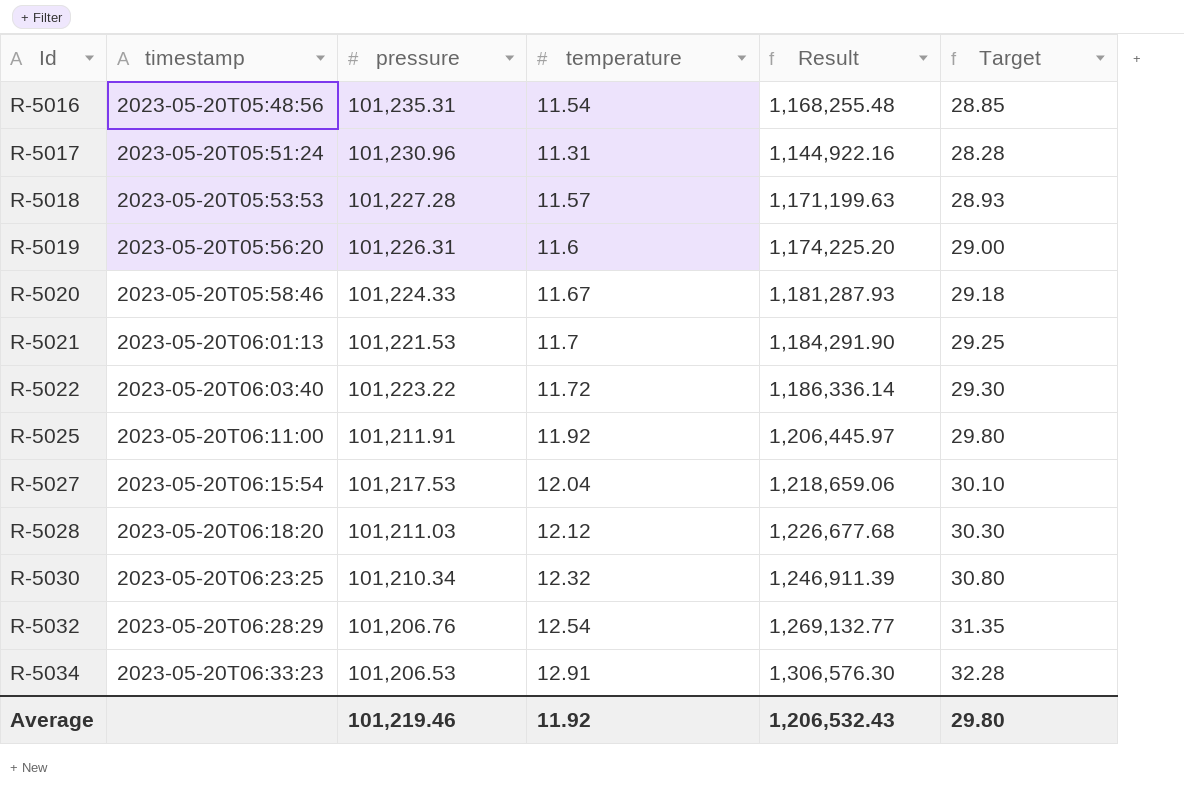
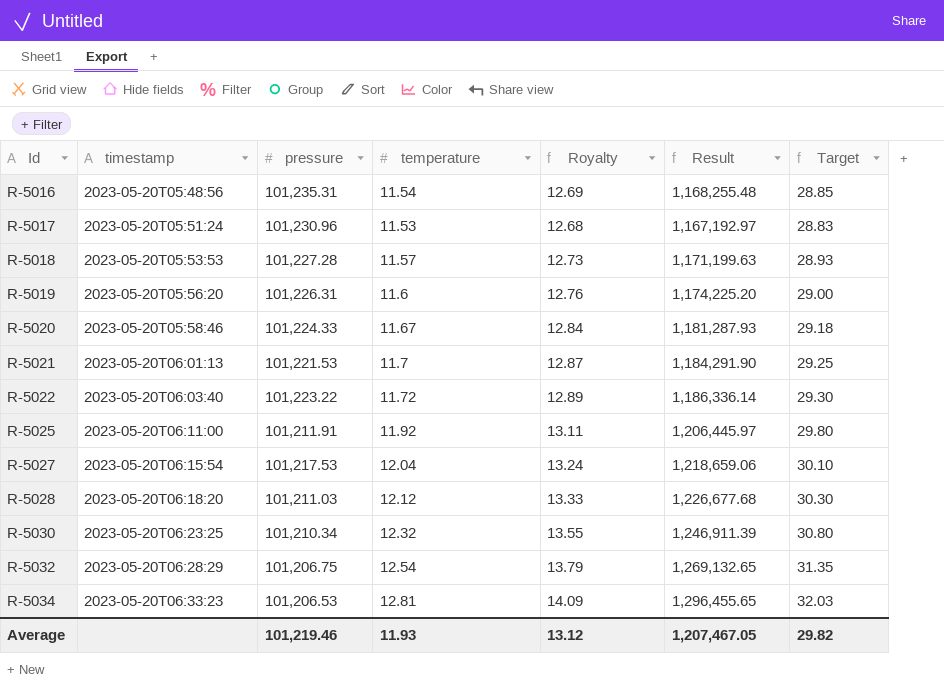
column Royalty | formula: none -> [temperature] * 1.1
R-5017 | temperature: 11.31 -> 11.53
R-5017 | Result: 1,144,922.16 -> 1,167,192.97
R-5017 | Target: 28.28 -> 28.83
R-5032 | pressure: 101,206.76 -> 101,206.75
R-5032 | Result: 1,269,132.77 -> 1,269,132.65
R-5034 | temperature: 12.91 -> 12.81
R-5034 | Result: 1,306,576.30 -> 1,296,455.65
R-5034 | Target: 32.28 -> 32.03
Average | temperature: 11.92 -> 11.93
Average | Result: 1,206,532.43 -> 1,207,467.05
Average | Target: 29.80 -> 29.82

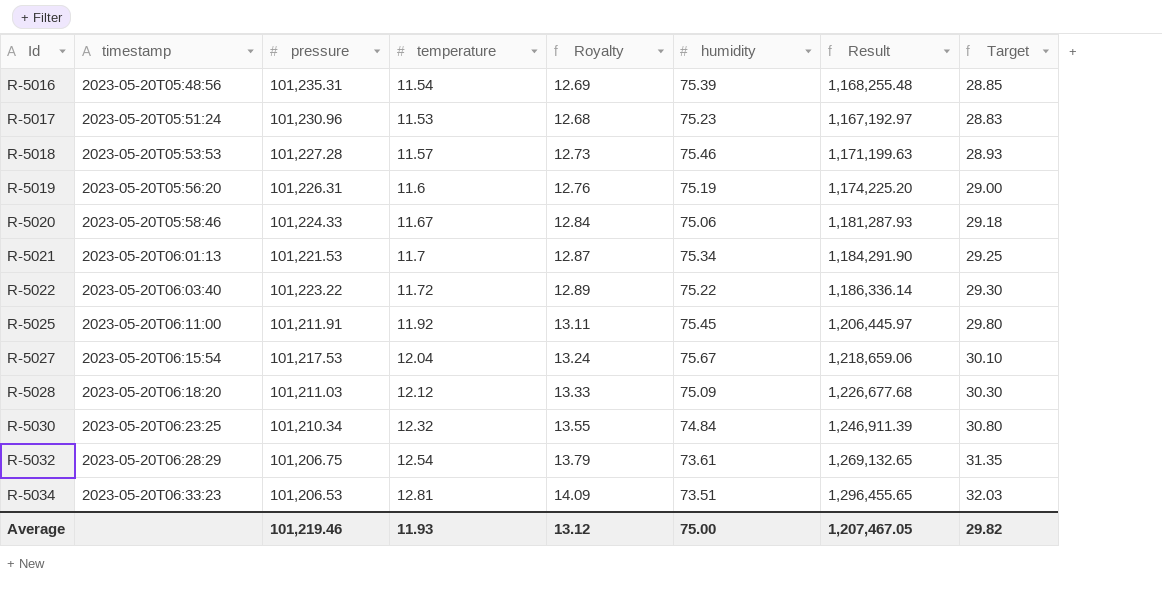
column humidity | position: none -> 6

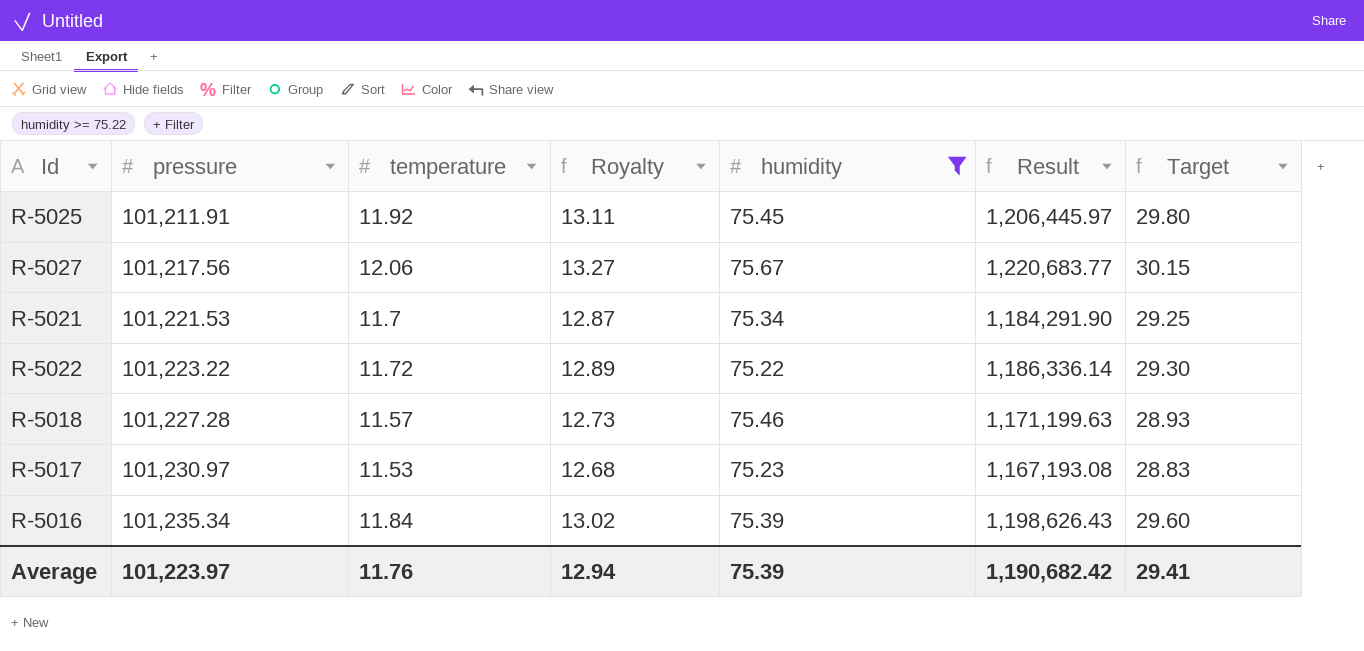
filter: none -> humidity >= 75.22
row order: Id ascending -> pressure ascending
column timestamp | position: 2 -> none
R-5027 | pressure: 101,217.53 -> 101,217.56
R-5027 | temperature: 12.04 -> 12.06
R-5027 | Royalty: 13.24 -> 13.27
R-5027 | Result: 1,218,659.06 -> 1,220,683.77
R-5027 | Target: 30.10 -> 30.15
R-5017 | pressure: 101,230.96 -> 101,230.97
R-5017 | Result: 1,167,192.97 -> 1,167,193.08
R-5016 | pressure: 101,235.31 -> 101,235.34
R-5016 | temperature: 11.54 -> 11.84
R-5016 | Royalty: 12.69 -> 13.02
R-5016 | Result: 1,168,255.48 -> 1,198,626.43
R-5016 | Target: 28.85 -> 29.60
Average | pressure: 101,219.46 -> 101,223.97
Average | temperature: 11.93 -> 11.76
Average | Royalty: 13.12 -> 12.94
Average | humidity: 75.00 -> 75.39
Average | Result: 1,207,467.05 -> 1,190,682.42
Average | Target: 29.82 -> 29.41

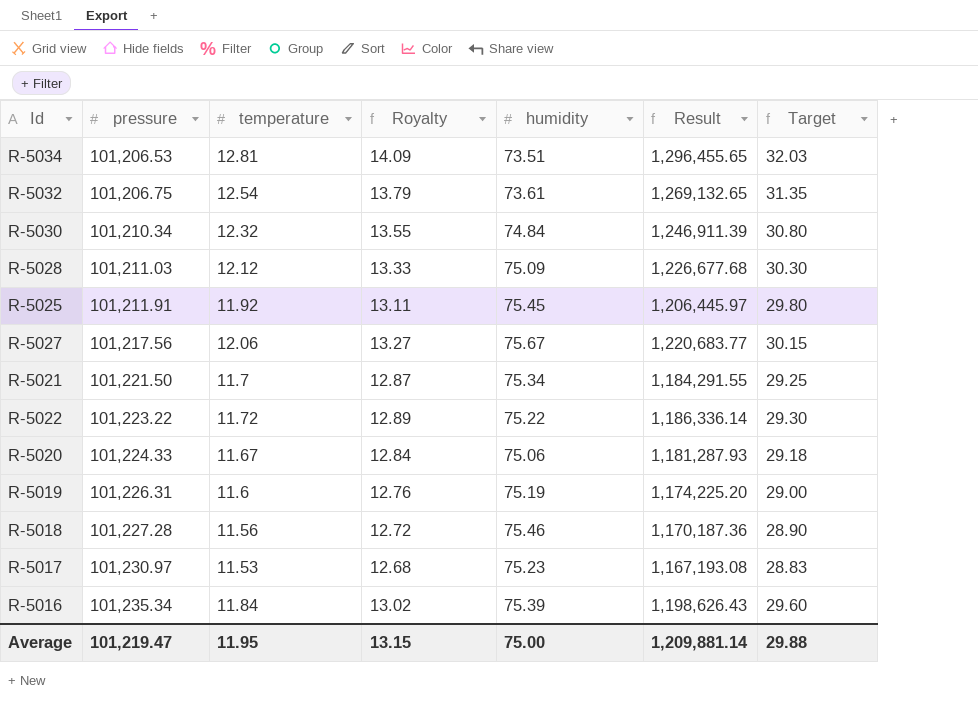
filter: humidity >= 75.22 -> none
R-5021 | pressure: 101,221.53 -> 101,221.50
R-5021 | Result: 1,184,291.90 -> 1,184,291.55
R-5018 | temperature: 11.57 -> 11.56
R-5018 | Royalty: 12.73 -> 12.72
R-5018 | Result: 1,171,199.63 -> 1,170,187.36
R-5018 | Target: 28.93 -> 28.90
Average | pressure: 101,223.97 -> 101,219.47
Average | temperature: 11.76 -> 11.95
Average | Royalty: 12.94 -> 13.15
Average | humidity: 75.39 -> 75.00
Average | Result: 1,190,682.42 -> 1,209,881.14
Average | Target: 29.41 -> 29.88

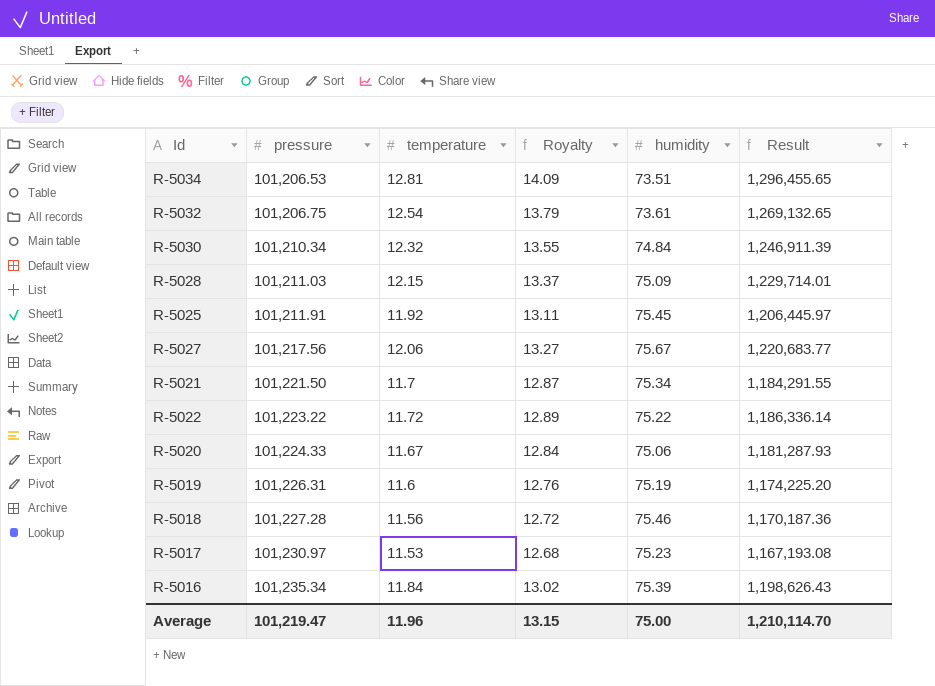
column Target | formula: [temperature] * 2.5 -> none
R-5028 | temperature: 12.12 -> 12.15
R-5028 | Royalty: 13.33 -> 13.37
R-5028 | Result: 1,226,677.68 -> 1,229,714.01
Average | temperature: 11.95 -> 11.96
Average | Result: 1,209,881.14 -> 1,210,114.70

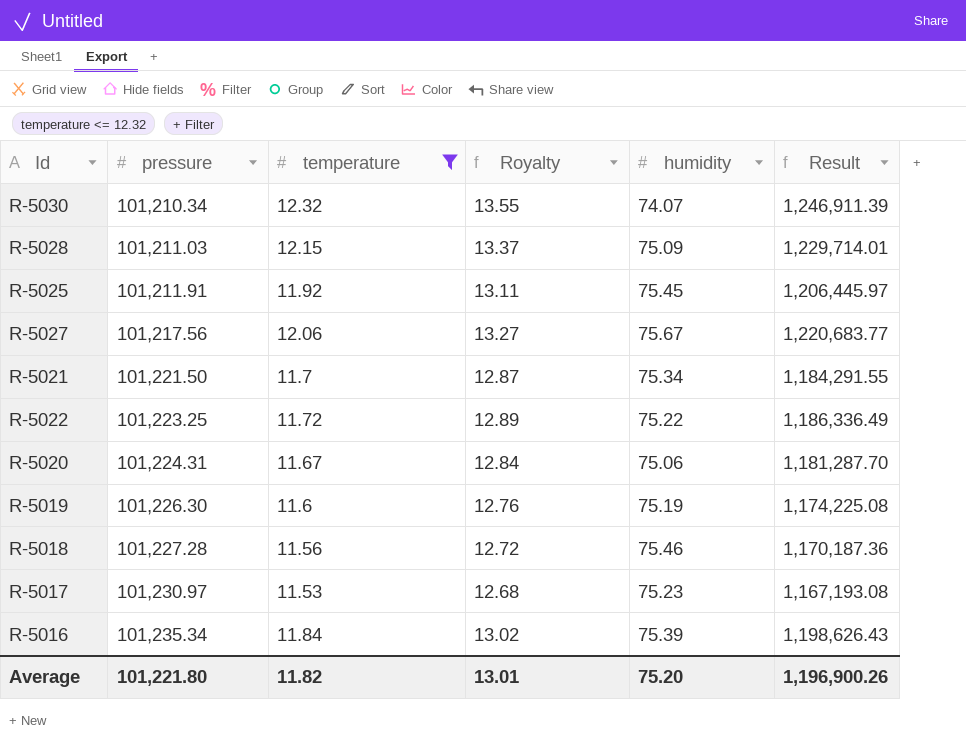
filter: none -> temperature <= 12.32
R-5030 | humidity: 74.84 -> 74.07
R-5022 | pressure: 101,223.22 -> 101,223.25
R-5022 | Result: 1,186,336.14 -> 1,186,336.49
R-5020 | pressure: 101,224.33 -> 101,224.31
R-5020 | Result: 1,181,287.93 -> 1,181,287.70
R-5019 | pressure: 101,226.31 -> 101,226.30
R-5019 | Result: 1,174,225.20 -> 1,174,225.08
Average | pressure: 101,219.47 -> 101,221.80
Average | temperature: 11.96 -> 11.82
Average | Royalty: 13.15 -> 13.01
Average | humidity: 75.00 -> 75.20
Average | Result: 1,210,114.70 -> 1,196,900.26

